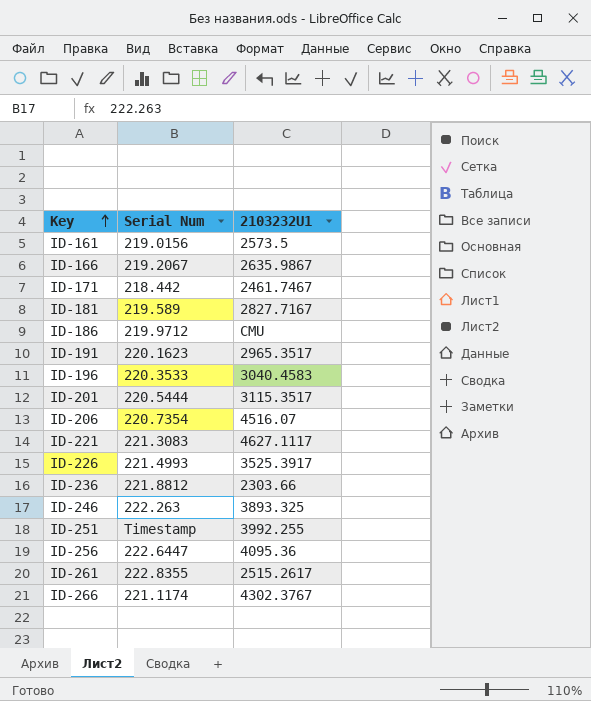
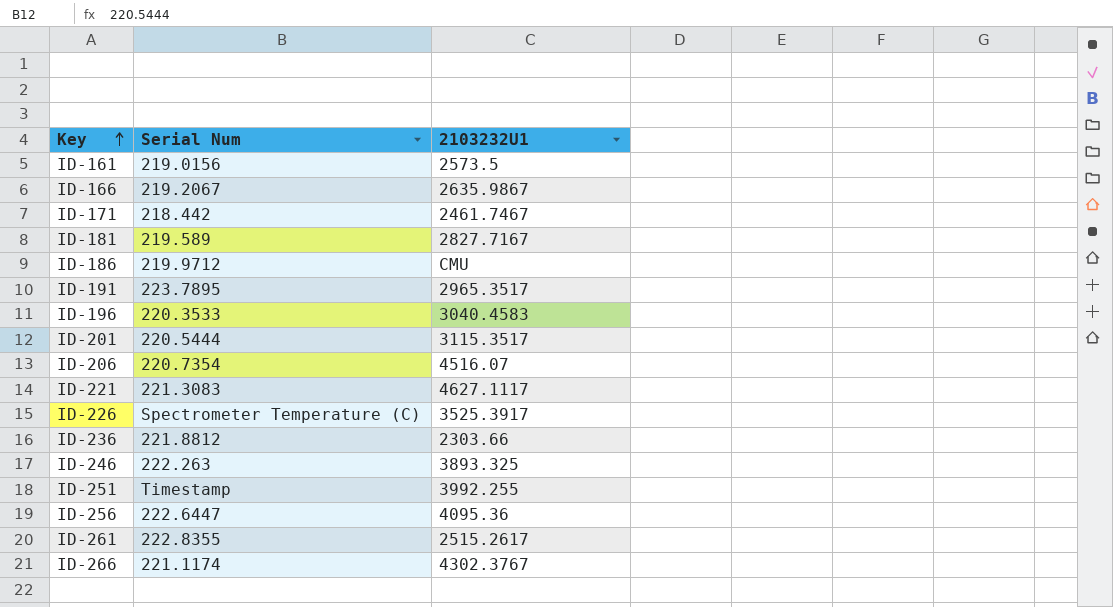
ID-191 | Serial Num: 220.1623 -> 223.7895
ID-226 | Serial Num: 221.4993 -> Spectrometer Temperature (C)

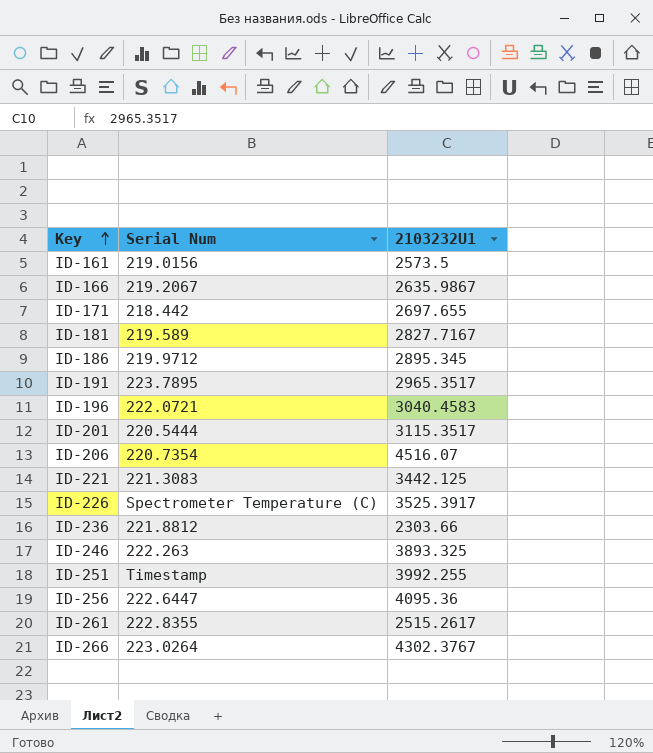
ID-171 | 2103232U1: 2461.7467 -> 2697.655
ID-186 | 2103232U1: CMU -> 2895.345
ID-196 | Serial Num: 220.3533 -> 222.0721
ID-221 | 2103232U1: 4627.1117 -> 3442.125
ID-266 | Serial Num: 221.1174 -> 223.0264

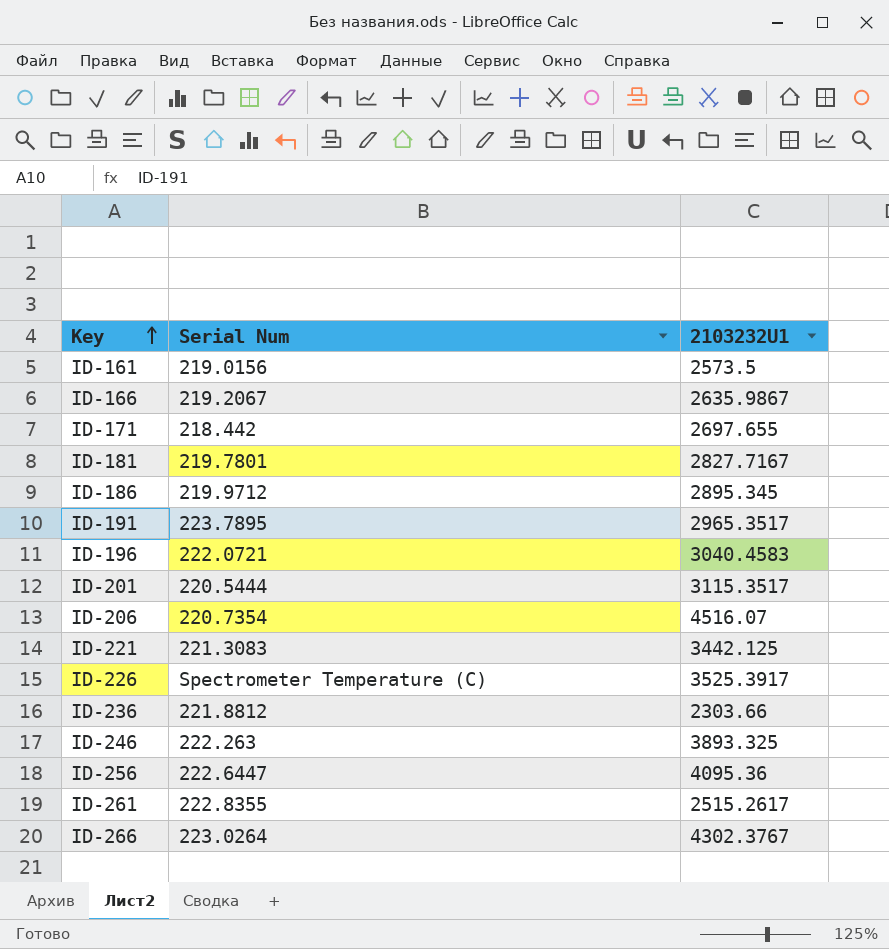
row ID-251: Timestamp | 3992.255 -> none
ID-181 | Serial Num: 219.589 -> 219.7801

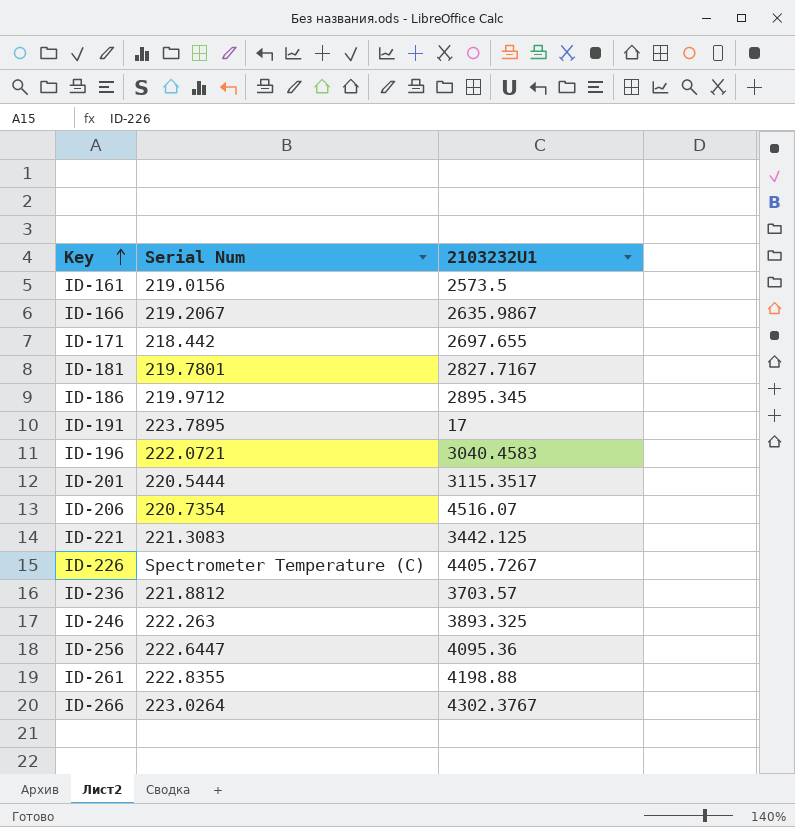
ID-191 | 2103232U1: 2965.3517 -> 17
ID-226 | 2103232U1: 3525.3917 -> 4405.7267
ID-236 | 2103232U1: 2303.66 -> 3703.57
ID-261 | 2103232U1: 2515.2617 -> 4198.88

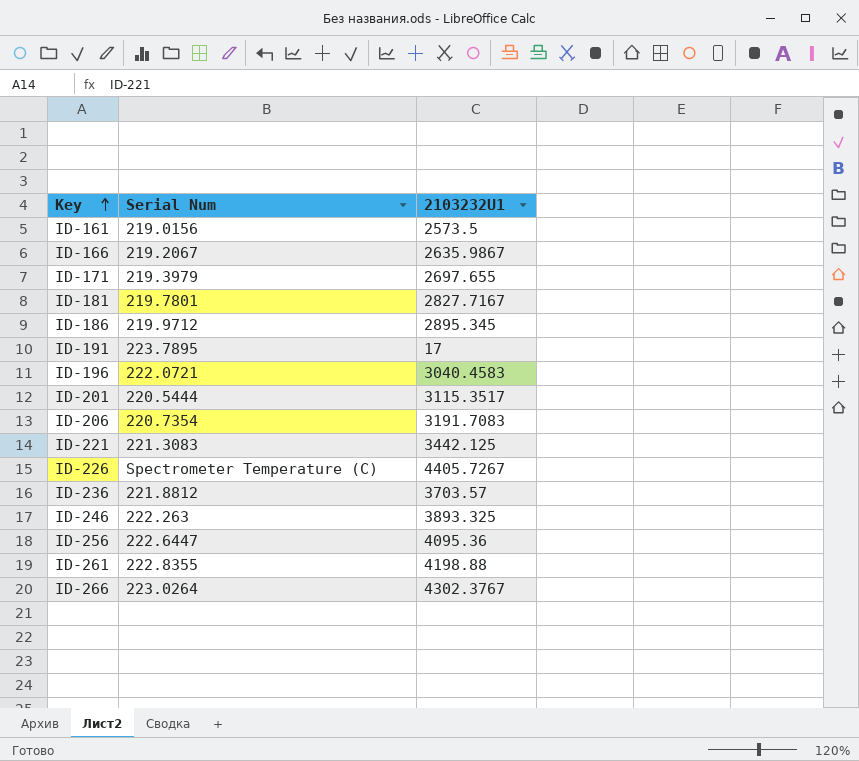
ID-171 | Serial Num: 218.442 -> 219.3979
ID-206 | 2103232U1: 4516.07 -> 3191.7083

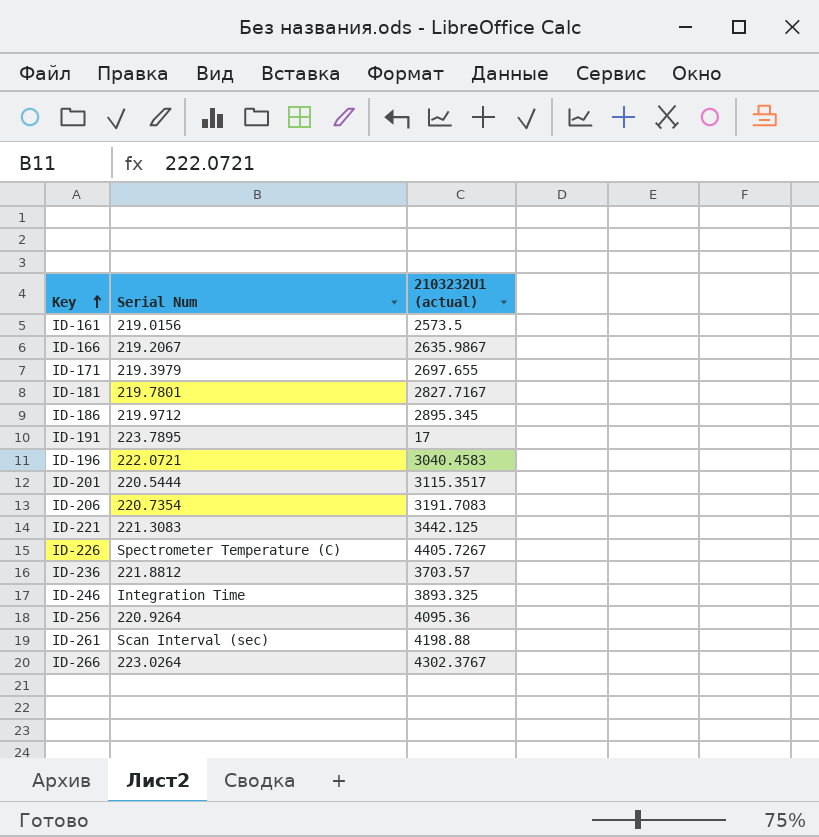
column name: 2103232U1 -> 2103232U1 (actual)
ID-246 | Serial Num: 222.263 -> Integration Time
ID-256 | Serial Num: 222.6447 -> 220.9264
ID-261 | Serial Num: 222.8355 -> Scan Interval (sec)

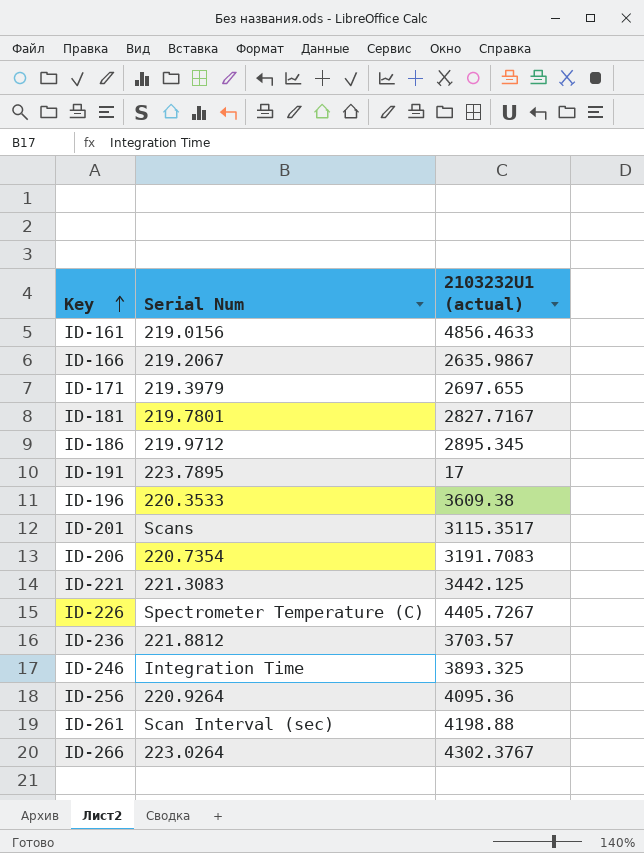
ID-161 | 2103232U1 (actual): 2573.5 -> 4856.4633
ID-196 | Serial Num: 222.0721 -> 220.3533
ID-196 | 2103232U1 (actual): 3040.4583 -> 3609.38
ID-201 | Serial Num: 220.5444 -> Scans

